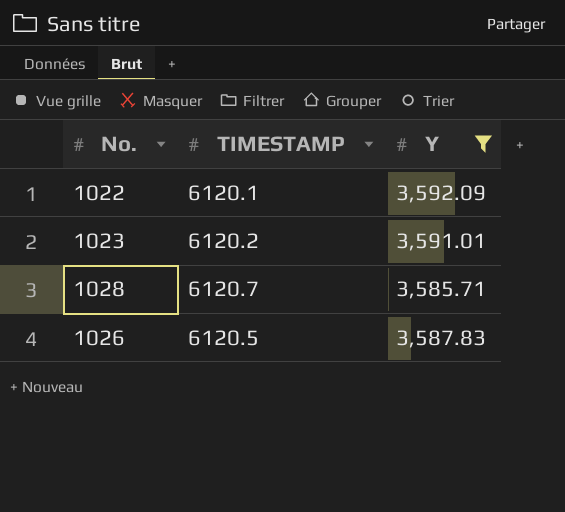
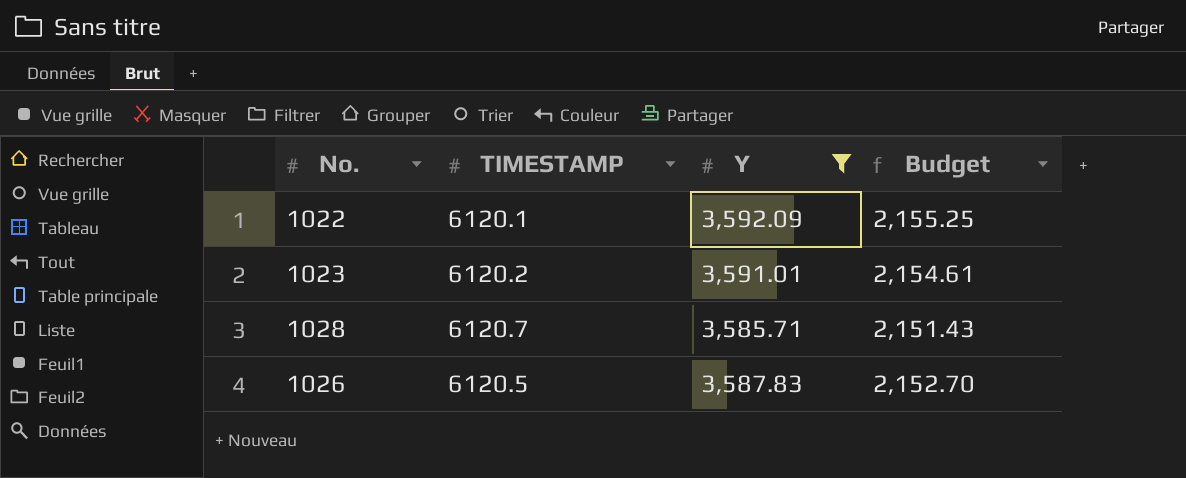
column Budget | formula: none -> [Y] * 0.6

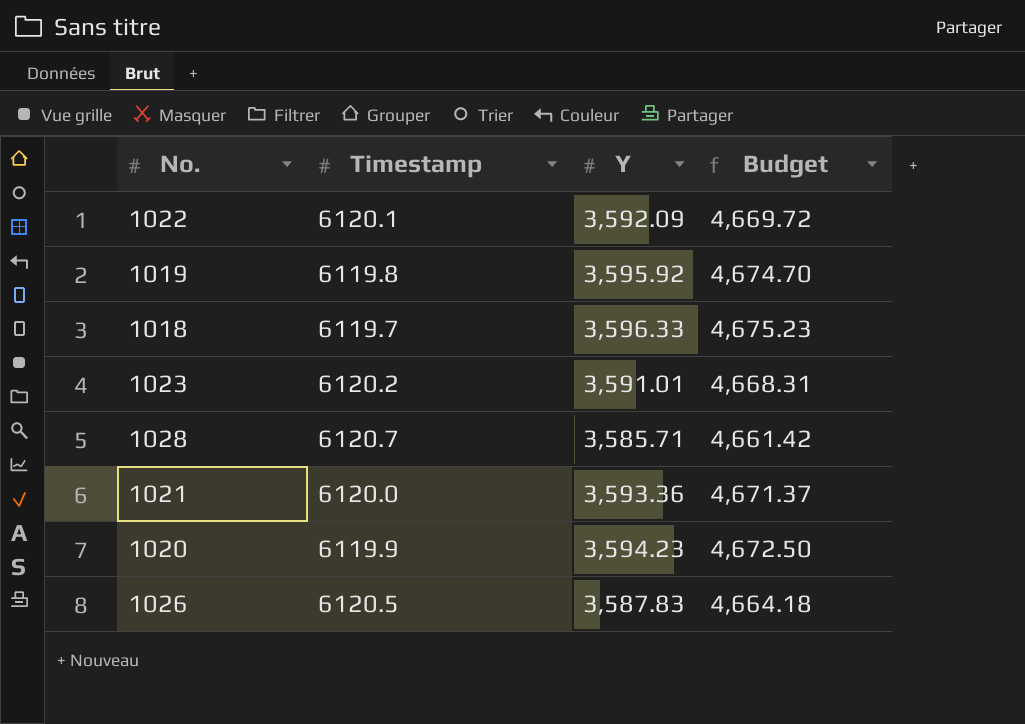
filter: Y <= 3,592.09 -> none
column name: TIMESTAMP -> Timestamp
column Budget | formula: [Y] * 0.6 -> [Y] * 1.3

